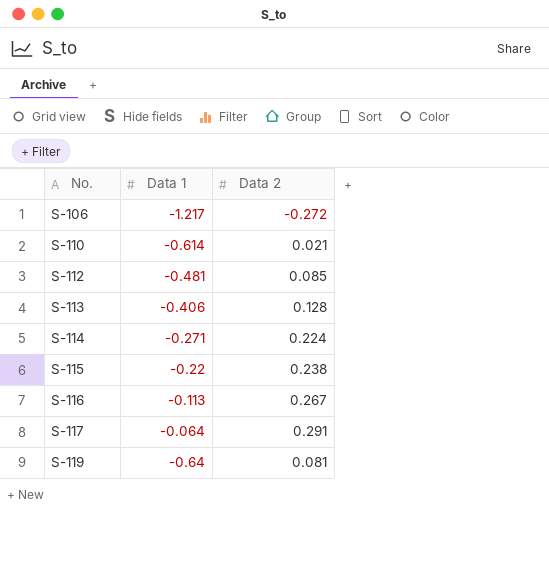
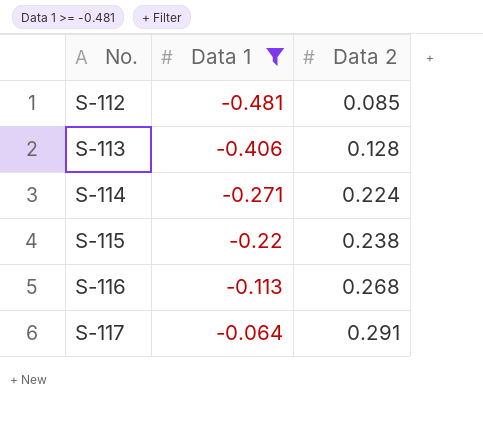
filter: none -> Data 1 >= -0.481
S-116 | Data 2: 0.267 -> 0.268

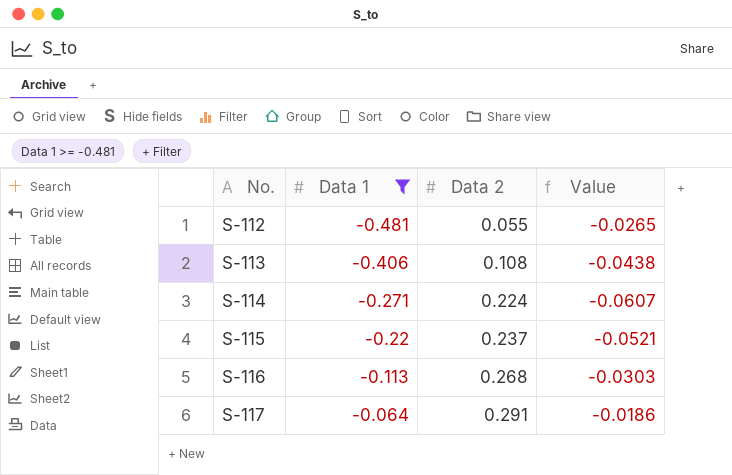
column Value | formula: none -> [Data 1] * [Data 2]
S-112 | Data 2: 0.085 -> 0.055
S-113 | Data 2: 0.128 -> 0.108
S-115 | Data 2: 0.238 -> 0.237

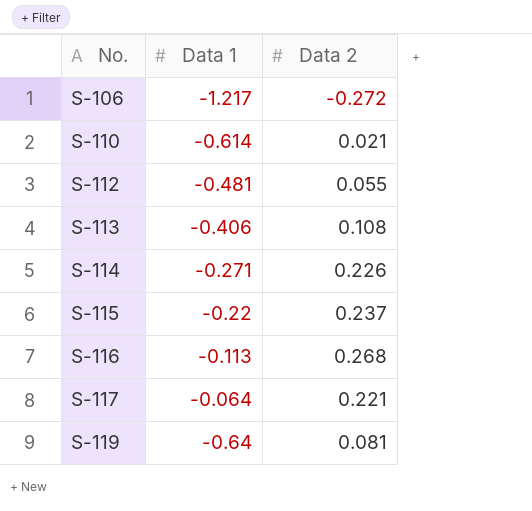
filter: Data 1 >= -0.481 -> none
column Value | formula: [Data 1] * [Data 2] -> none
S-114 | Data 2: 0.224 -> 0.226
S-117 | Data 2: 0.291 -> 0.221

